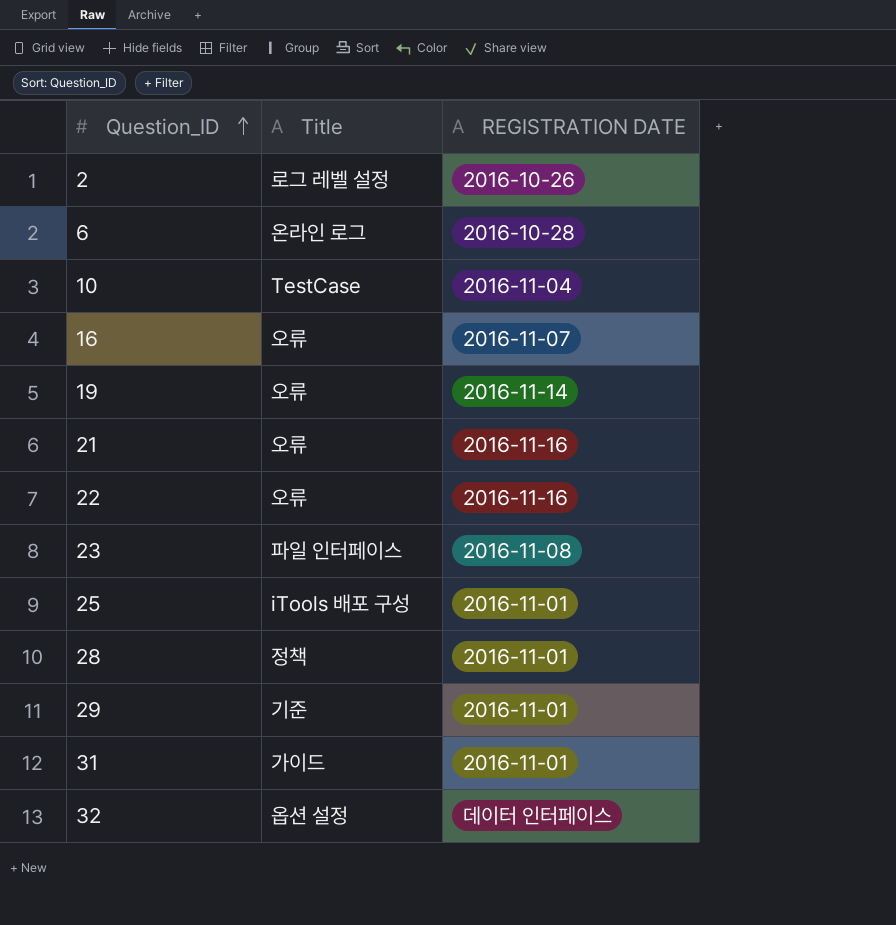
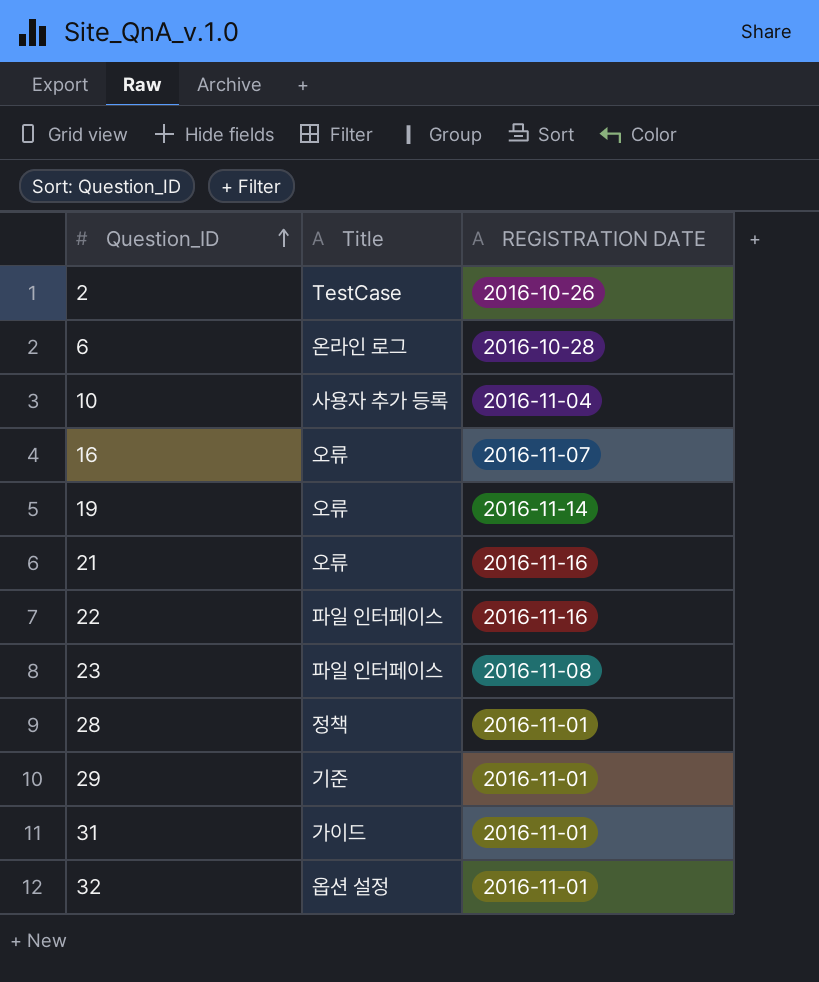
row 25: iTools 배포 구성 | 2016-11-01 -> none
2 | Title: 로그 레벨 설정 -> TestCase
10 | Title: TestCase -> 사용자 추가 등록
22 | Title: 오류 -> 파일 인터페이스
32 | REGISTRATION DATE: 데이터 인터페이스 -> 2016-11-01

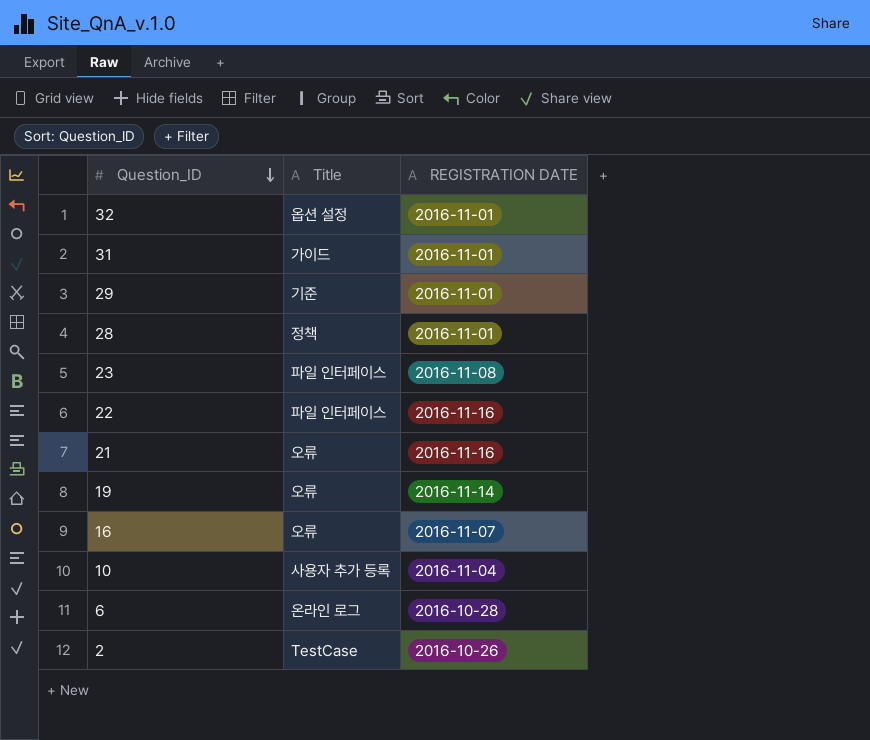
row order: Question_ID ascending -> Question_ID descending

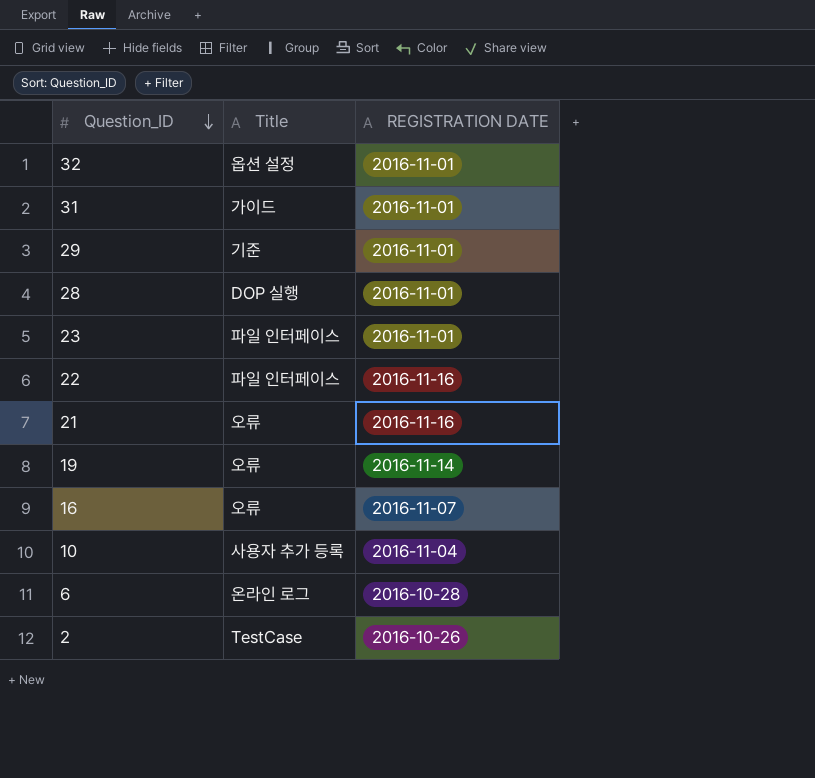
28 | Title: 정책 -> DOP 실행
23 | REGISTRATION DATE: 2016-11-08 -> 2016-11-01

